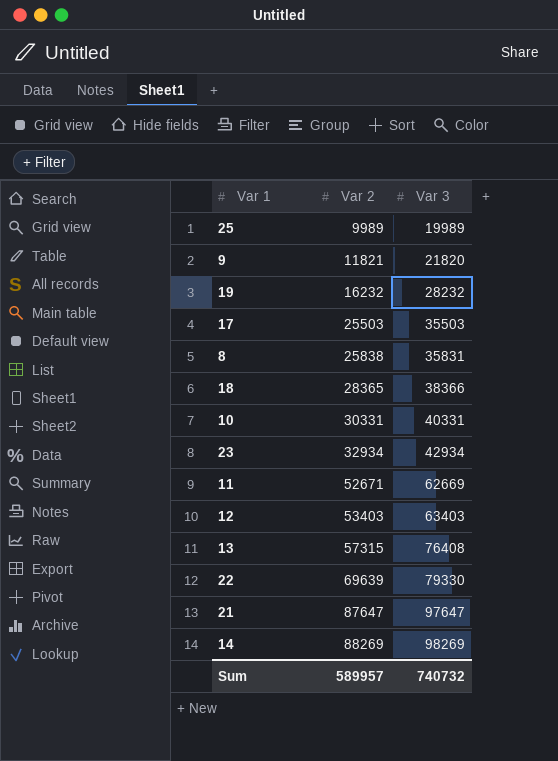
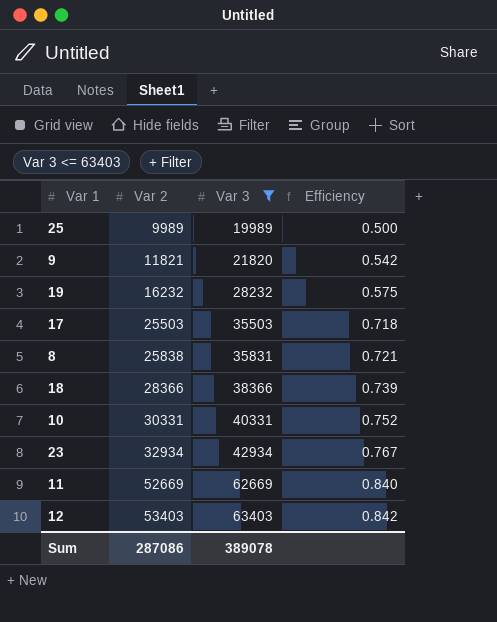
filter: none -> Var 3 <= 63403
column Efficiency | formula: none -> [Var 2] / [Var 3]
18 | Var 2: 28365 -> 28366
11 | Var 2: 52671 -> 52669
Sum | Var 2: 589957 -> 287086
Sum | Var 3: 740732 -> 389078

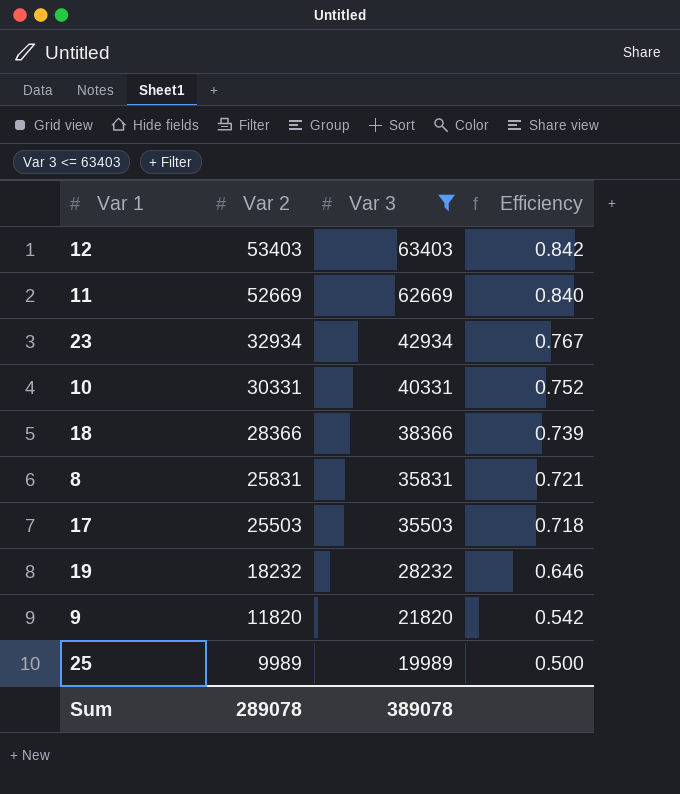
row order: Var 2 ascending -> Var 2 descending
8 | Var 2: 25838 -> 25831
19 | Var 2: 16232 -> 18232
19 | Efficiency: 0.575 -> 0.646
9 | Var 2: 11821 -> 11820
Sum | Var 2: 287086 -> 289078

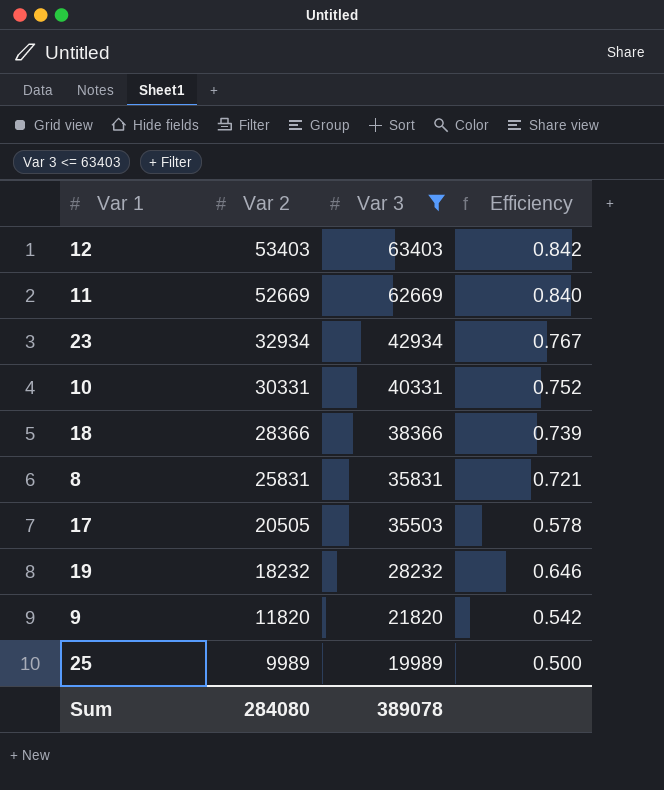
17 | Var 2: 25503 -> 20505
17 | Efficiency: 0.718 -> 0.578
Sum | Var 2: 289078 -> 284080

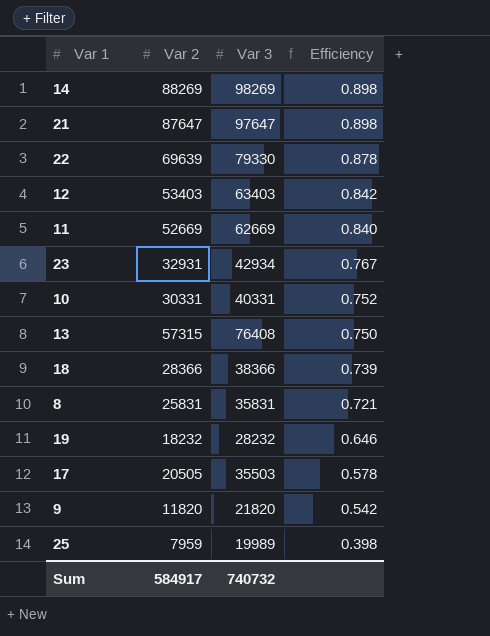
filter: Var 3 <= 63403 -> none
row order: Var 2 descending -> Efficiency descending
23 | Var 2: 32934 -> 32931
25 | Var 2: 9989 -> 7959
25 | Efficiency: 0.500 -> 0.398
Sum | Var 2: 284080 -> 584917
Sum | Var 3: 389078 -> 740732

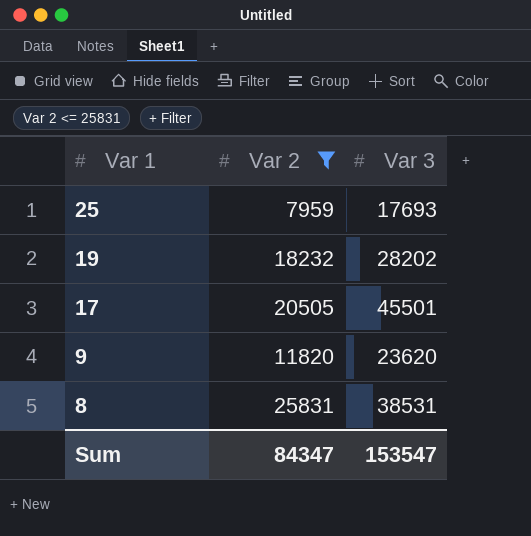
filter: none -> Var 2 <= 25831
row order: Efficiency descending -> Var 1 descending
column Efficiency | formula: [Var 2] / [Var 3] -> none
25 | Var 3: 19989 -> 17693
19 | Var 3: 28232 -> 28202
17 | Var 3: 35503 -> 45501
9 | Var 3: 21820 -> 23620
8 | Var 3: 35831 -> 38531
Sum | Var 2: 584917 -> 84347
Sum | Var 3: 740732 -> 153547

